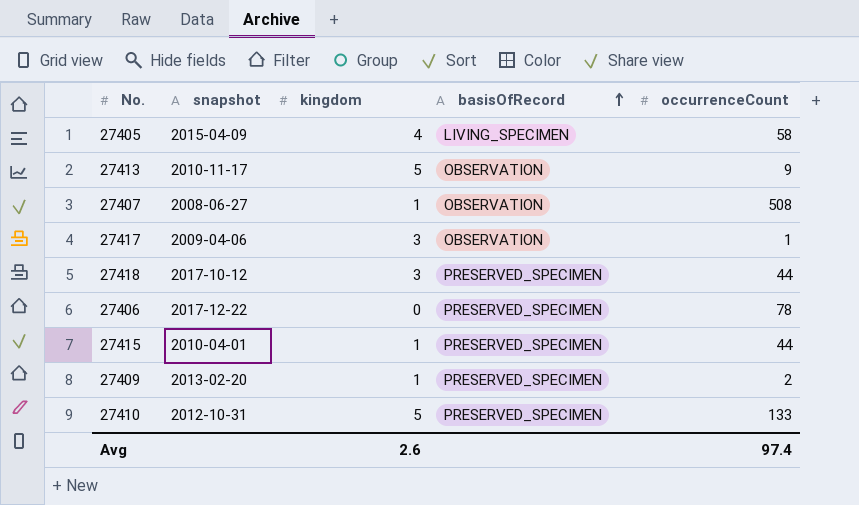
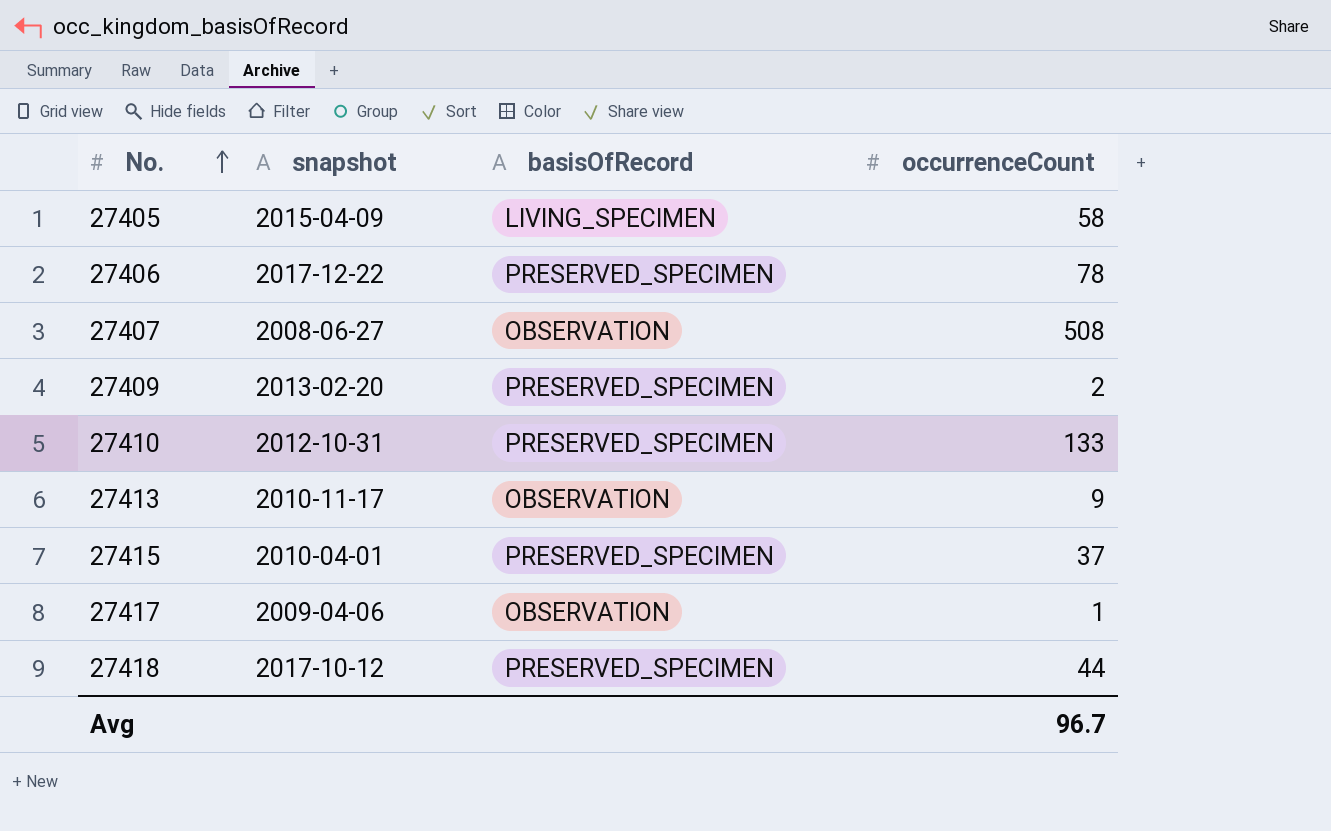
row order: basisOfRecord ascending -> No. ascending
column kingdom | position: 3 -> none
27415 | occurrenceCount: 44 -> 37
Avg | occurrenceCount: 97.4 -> 96.7

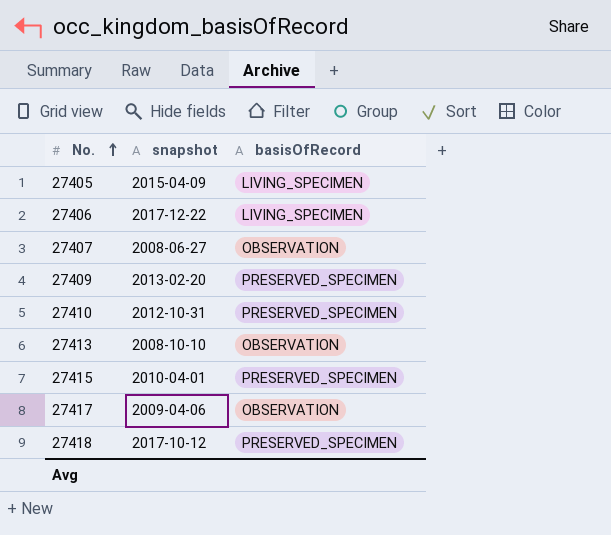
column occurrenceCount | position: 4 -> none
27406 | basisOfRecord: PRESERVED_SPECIMEN -> LIVING_SPECIMEN
27413 | snapshot: 2010-11-17 -> 2008-10-10

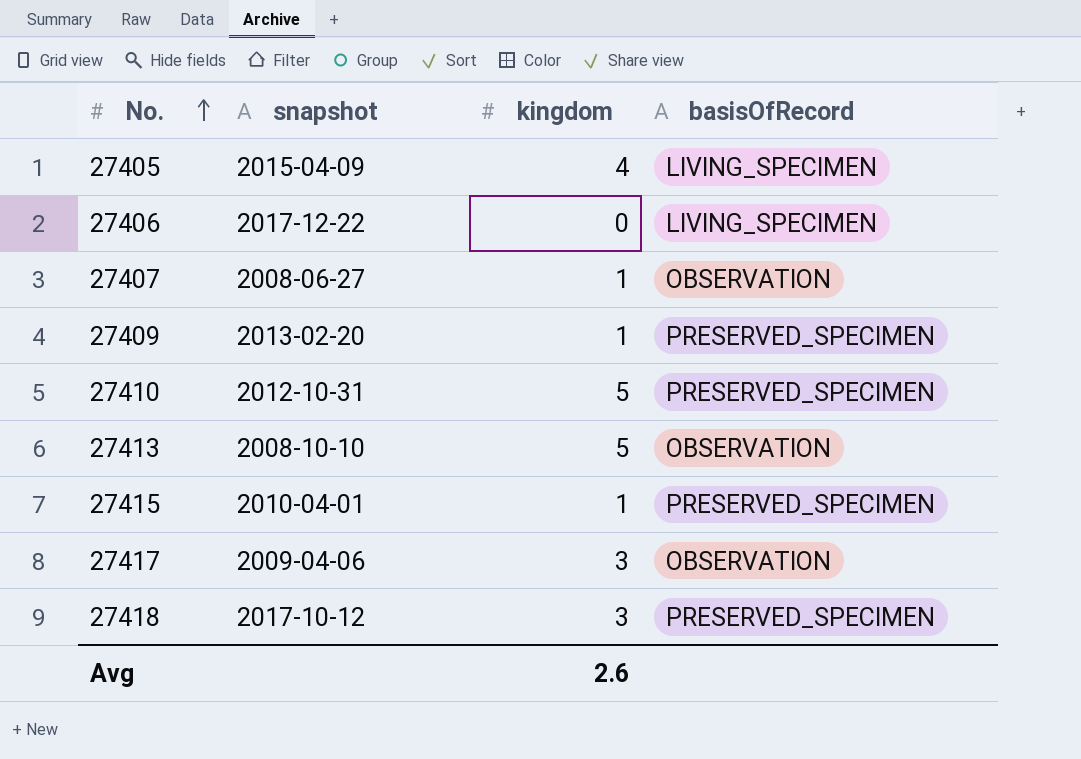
column kingdom | position: none -> 3

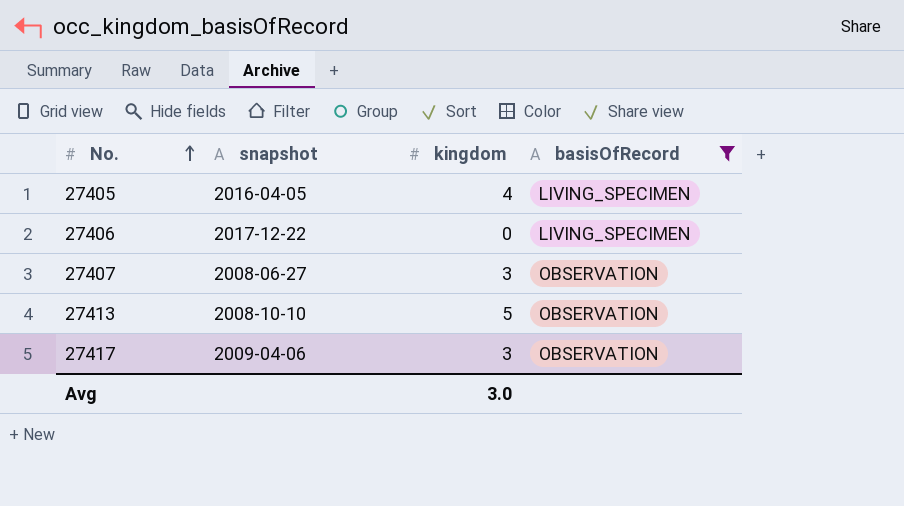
filter: none -> basisOfRecord != PRESERVED_SPECIMEN
27405 | snapshot: 2015-04-09 -> 2016-04-05
27407 | kingdom: 1 -> 3
Avg | kingdom: 2.6 -> 3.0

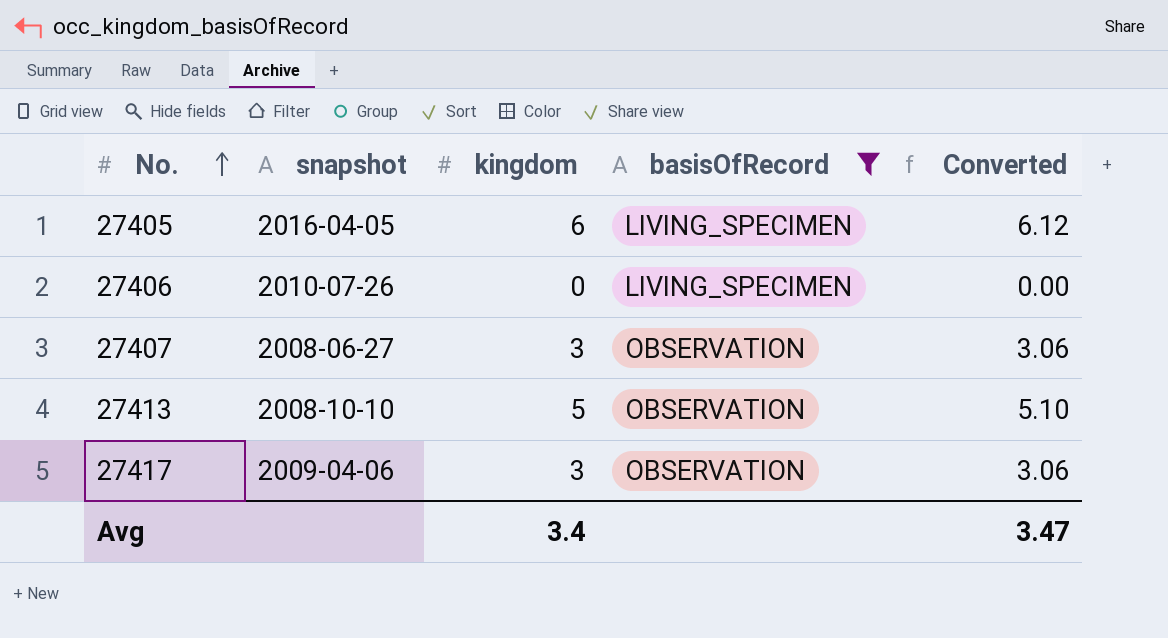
column Converted | formula: none -> [kingdom] * 1.02
27405 | kingdom: 4 -> 6
27406 | snapshot: 2017-12-22 -> 2010-07-26
Avg | kingdom: 3.0 -> 3.4

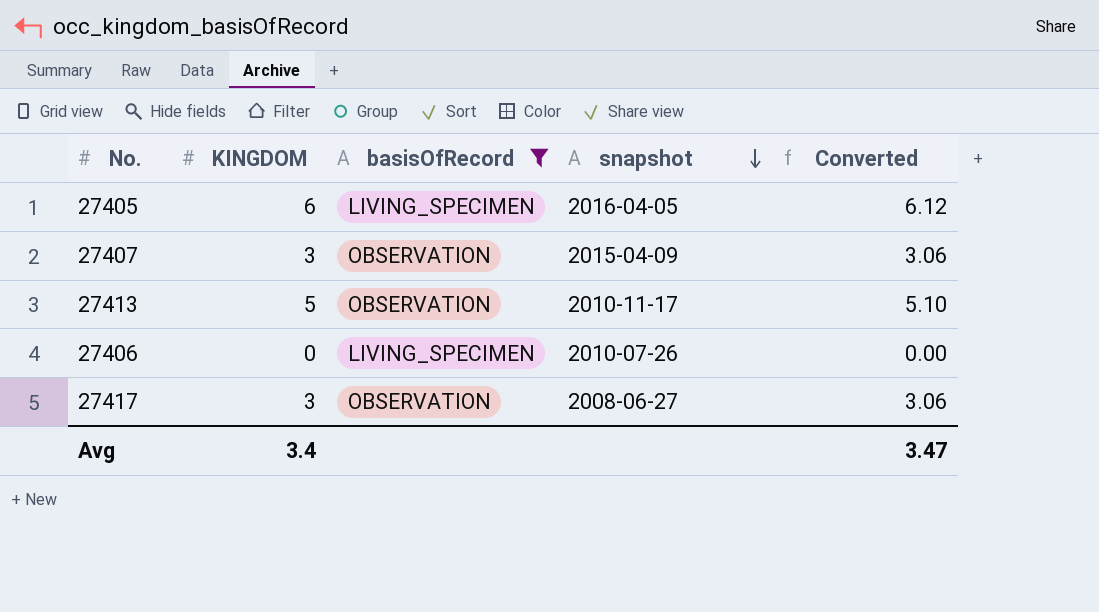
row order: No. ascending -> snapshot descending
column name: kingdom -> KINGDOM
column snapshot | position: 2 -> 4
27407 | snapshot: 2008-06-27 -> 2015-04-09
27413 | snapshot: 2008-10-10 -> 2010-11-17
27417 | snapshot: 2009-04-06 -> 2008-06-27

